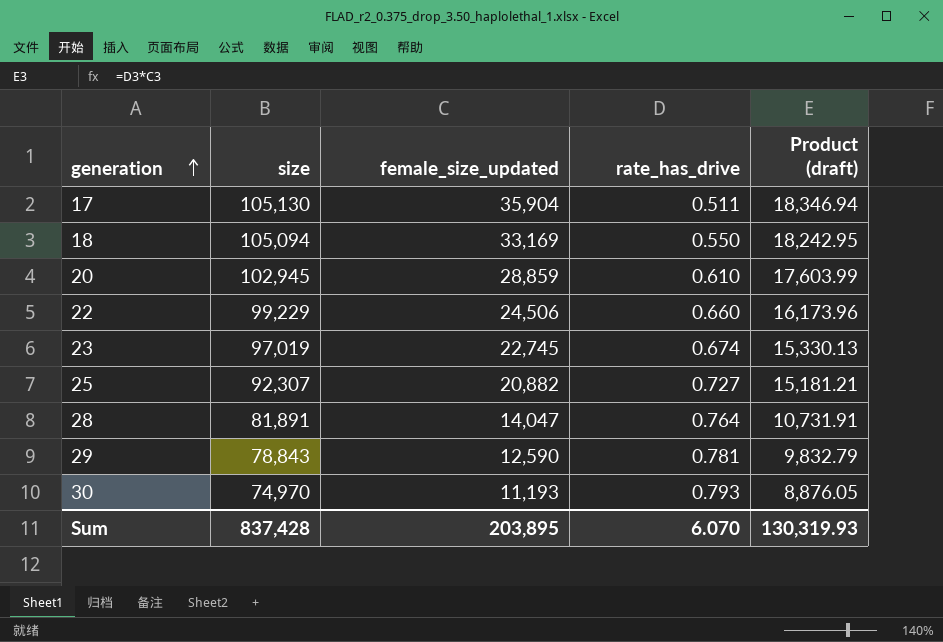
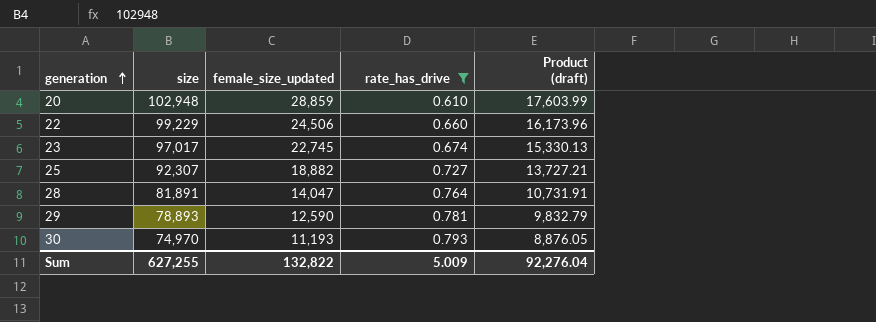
filter: none -> rate_has_drive >= 0.610
20 | size: 102,945 -> 102,948
23 | size: 97,019 -> 97,017
25 | female_size_updated: 20,882 -> 18,882
25 | Product (draft): 15,181.21 -> 13,727.21
29 | size: 78,843 -> 78,893
Sum | size: 837,428 -> 627,255
Sum | female_size_updated: 203,895 -> 132,822
Sum | rate_has_drive: 6.070 -> 5.009
Sum | Product (draft): 130,319.93 -> 92,276.04

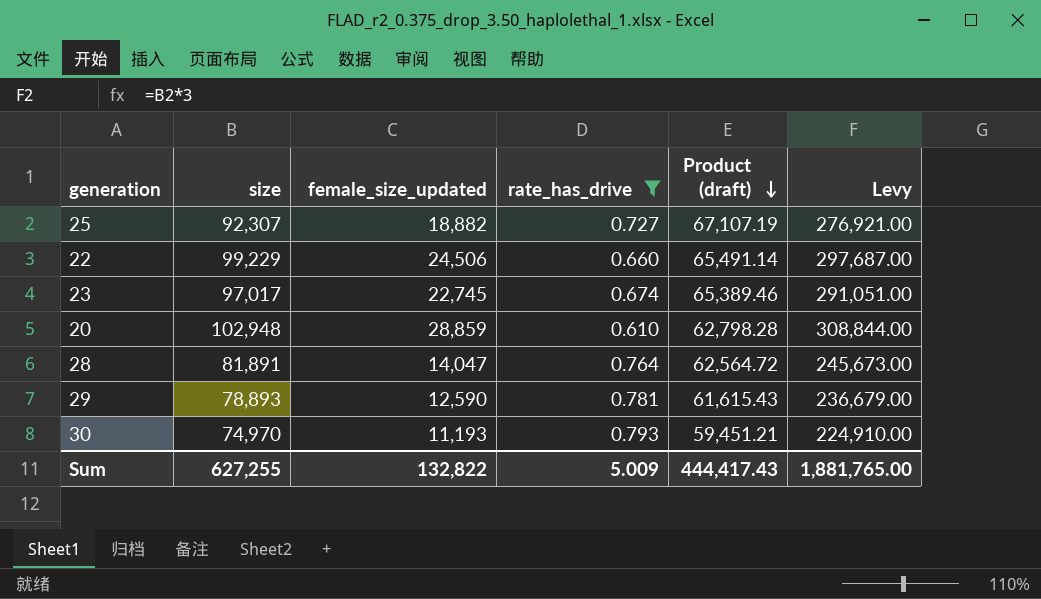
row order: generation ascending -> Product (draft) descending
column Product (draft) | formula: [female_size_updated] * [rate_has_drive] -> [size] * [rate_has_drive]
column Levy | formula: none -> [size] * 3
Sum | Product (draft): 92,276.04 -> 444,417.43

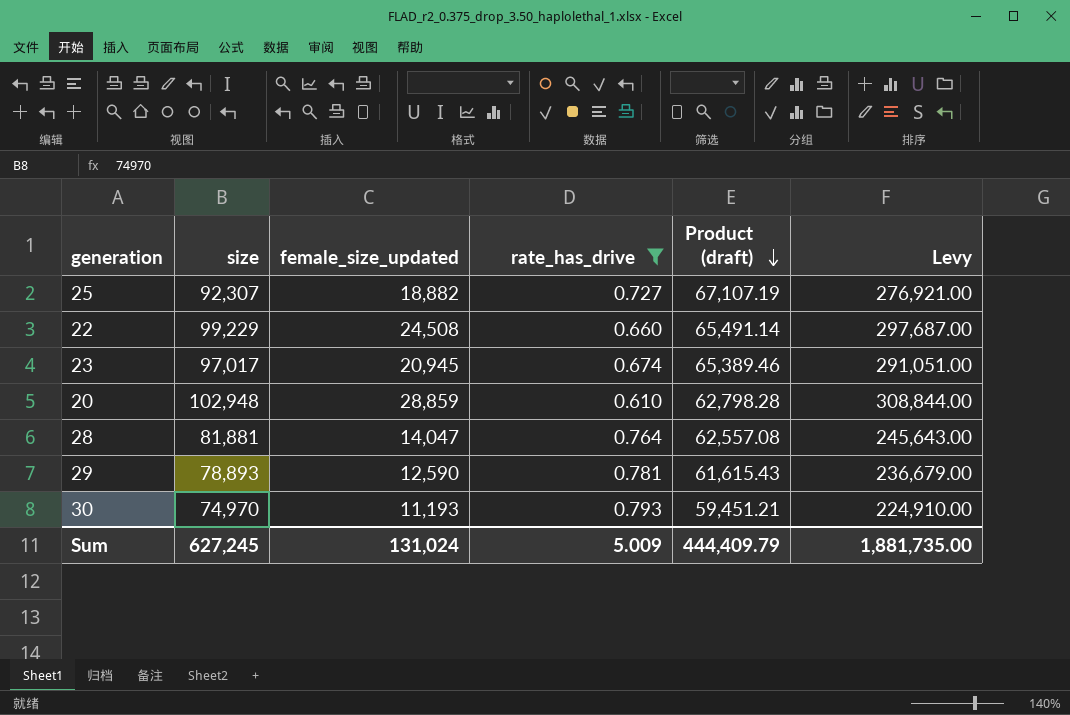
22 | female_size_updated: 24,506 -> 24,508
23 | female_size_updated: 22,745 -> 20,945
28 | size: 81,891 -> 81,881
28 | Product (draft): 62,564.72 -> 62,557.08
28 | Levy: 245,673.00 -> 245,643.00
Sum | size: 627,255 -> 627,245
Sum | female_size_updated: 132,822 -> 131,024
Sum | Product (draft): 444,417.43 -> 444,409.79
Sum | Levy: 1,881,765.00 -> 1,881,735.00

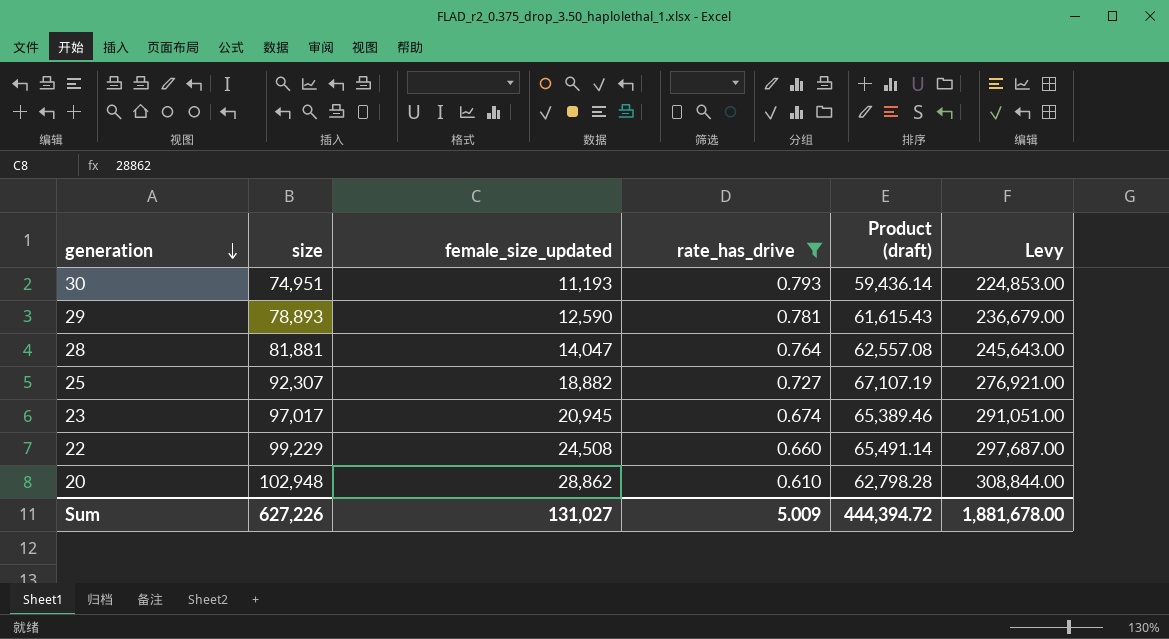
row order: Product (draft) descending -> generation descending
30 | size: 74,970 -> 74,951
30 | Product (draft): 59,451.21 -> 59,436.14
30 | Levy: 224,910.00 -> 224,853.00
20 | female_size_updated: 28,859 -> 28,862
Sum | size: 627,245 -> 627,226
Sum | female_size_updated: 131,024 -> 131,027
Sum | Product (draft): 444,409.79 -> 444,394.72
Sum | Levy: 1,881,735.00 -> 1,881,678.00

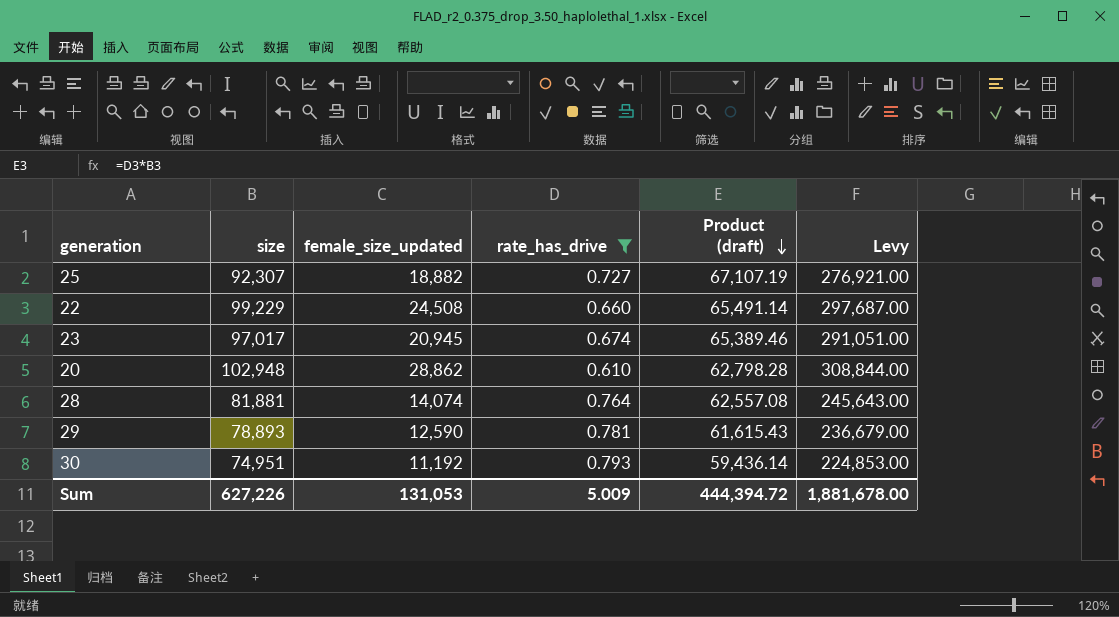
row order: generation descending -> Product (draft) descending
28 | female_size_updated: 14,047 -> 14,074
30 | female_size_updated: 11,193 -> 11,192
Sum | female_size_updated: 131,027 -> 131,053

